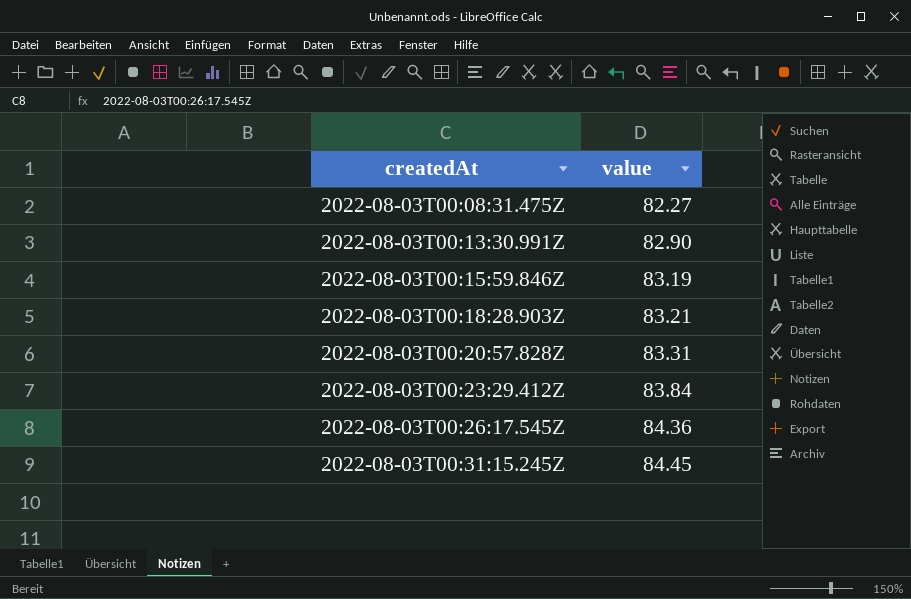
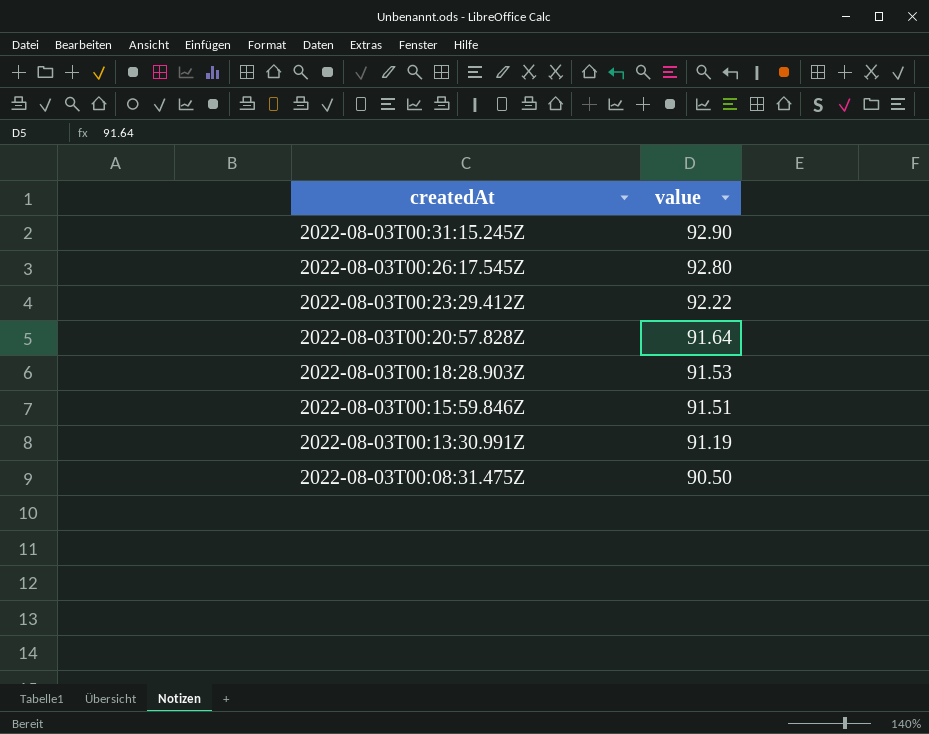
row order: createdAt ascending -> createdAt descending
2022-08-03T00:31:15.245Z | value: 84.45 -> 92.90
2022-08-03T00:26:17.545Z | value: 84.36 -> 92.80
2022-08-03T00:23:29.412Z | value: 83.84 -> 92.22
2022-08-03T00:20:57.828Z | value: 83.31 -> 91.64
2022-08-03T00:18:28.903Z | value: 83.21 -> 91.53
2022-08-03T00:15:59.846Z | value: 83.19 -> 91.51
2022-08-03T00:13:30.991Z | value: 82.90 -> 91.19
2022-08-03T00:08:31.475Z | value: 82.27 -> 90.50

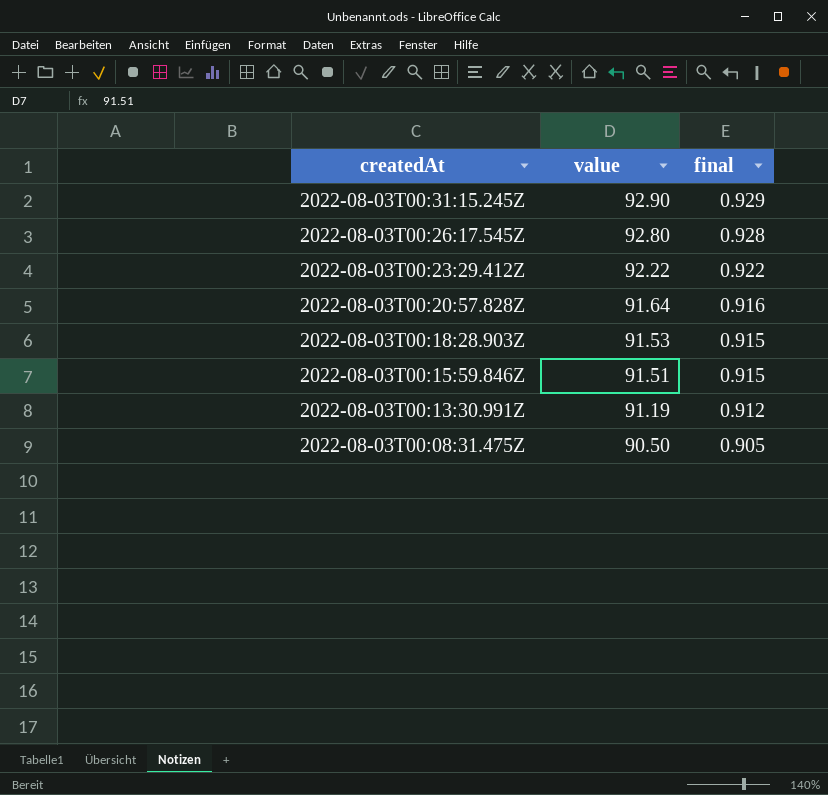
column final | formula: none -> [value] * 0.01

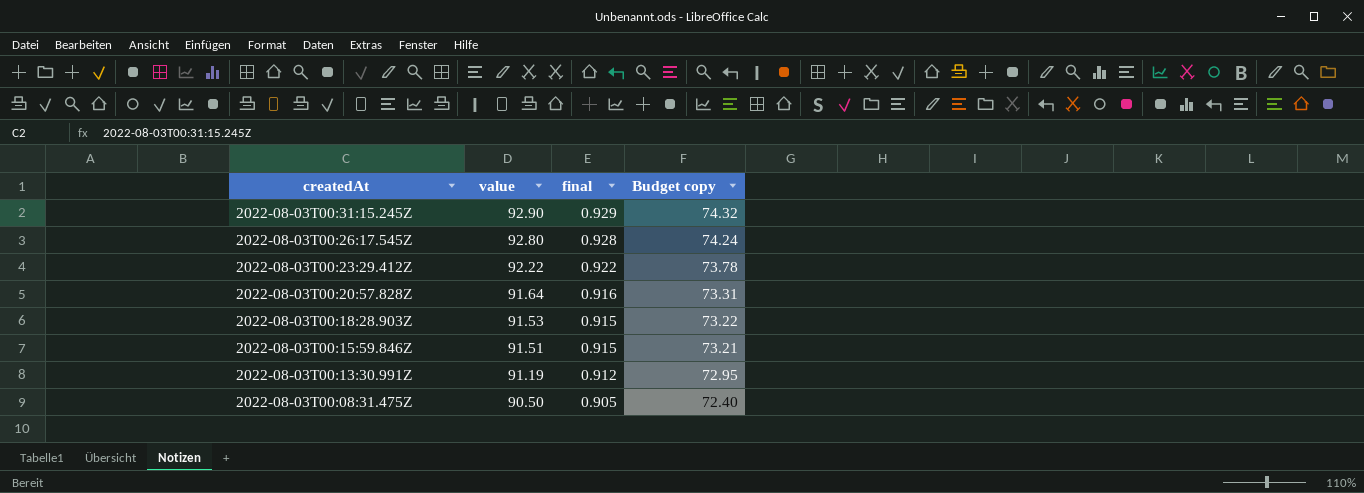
column Budget copy | formula: none -> [value] * 0.8

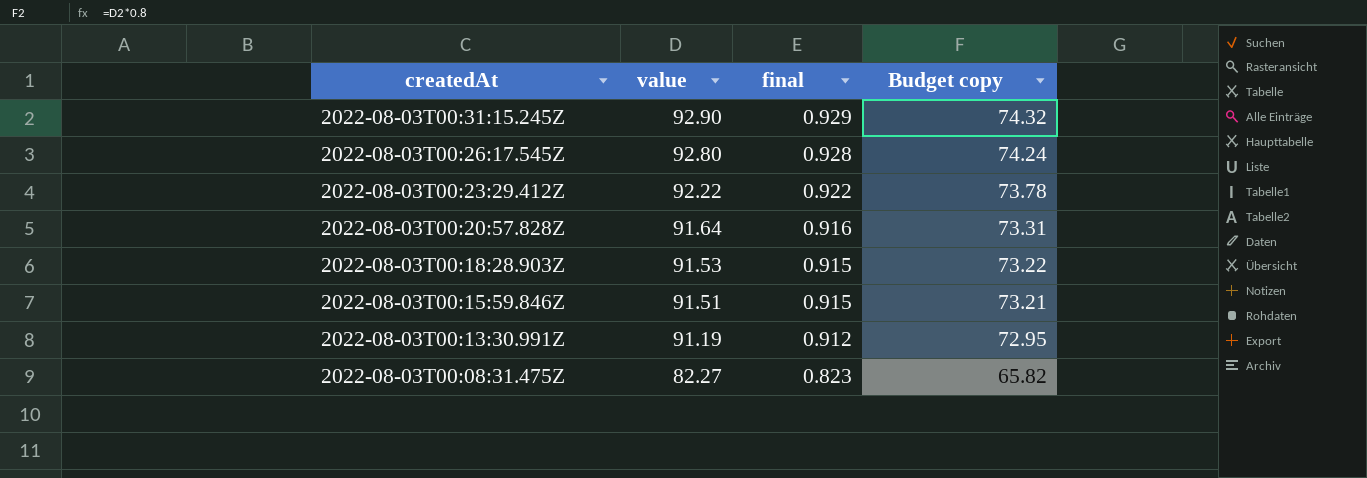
2022-08-03T00:08:31.475Z | value: 90.50 -> 82.27
2022-08-03T00:08:31.475Z | final: 0.905 -> 0.823
2022-08-03T00:08:31.475Z | Budget copy: 72.40 -> 65.82

